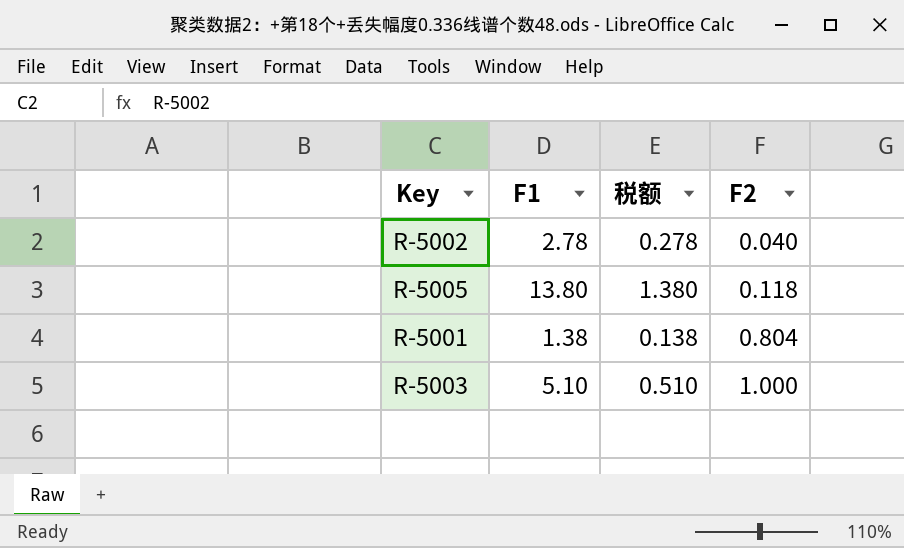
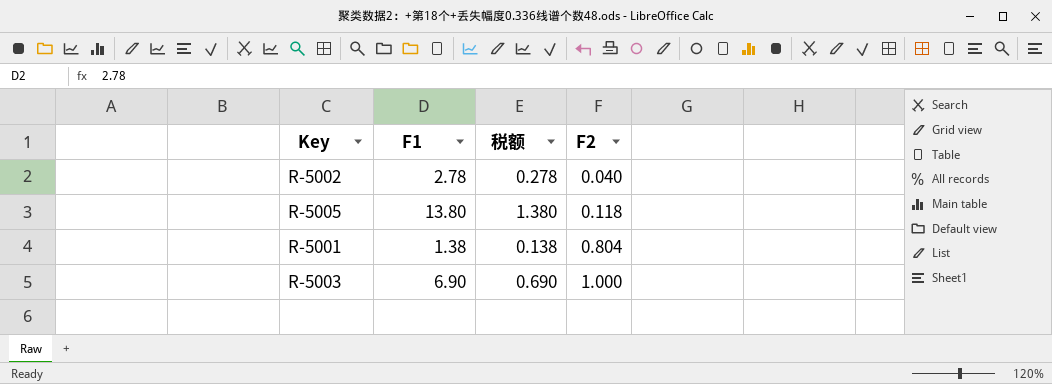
R-5003 | F1: 5.10 -> 6.90
R-5003 | 税额: 0.510 -> 0.690

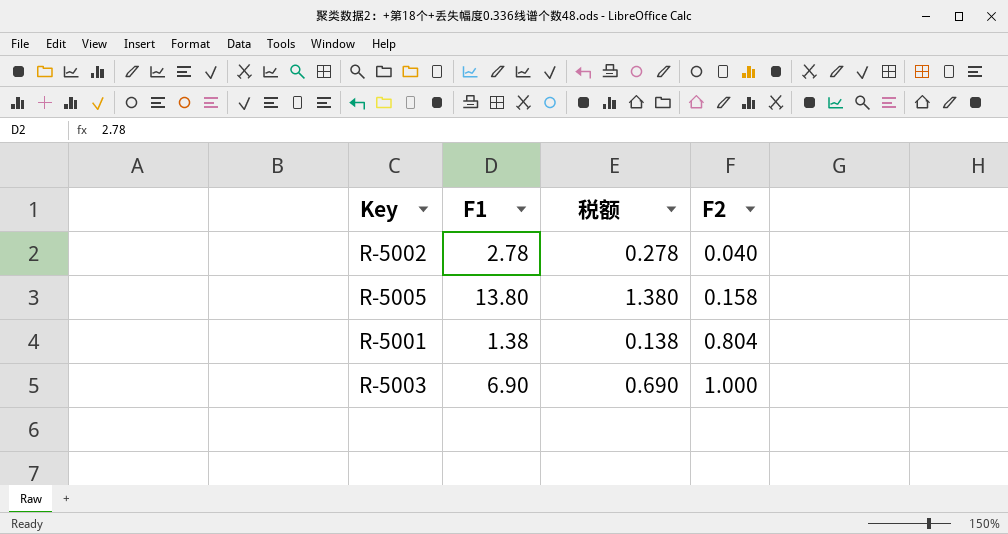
R-5005 | F2: 0.118 -> 0.158

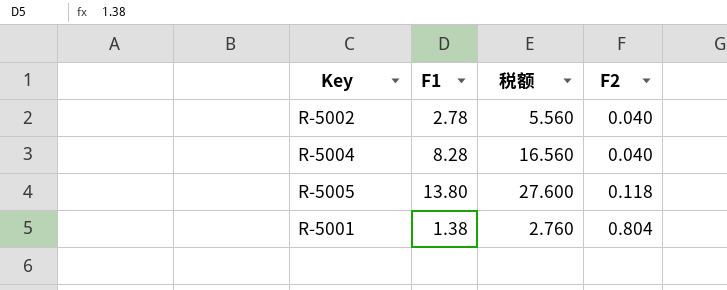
column 税额 | formula: [F1] * 0.1 -> [F1] * 2
row R-5003: 6.90 | 0.690 | 1.000 -> none
row R-5004: none -> 8.28 | 16.560 | 0.040
R-5005 | F2: 0.158 -> 0.118

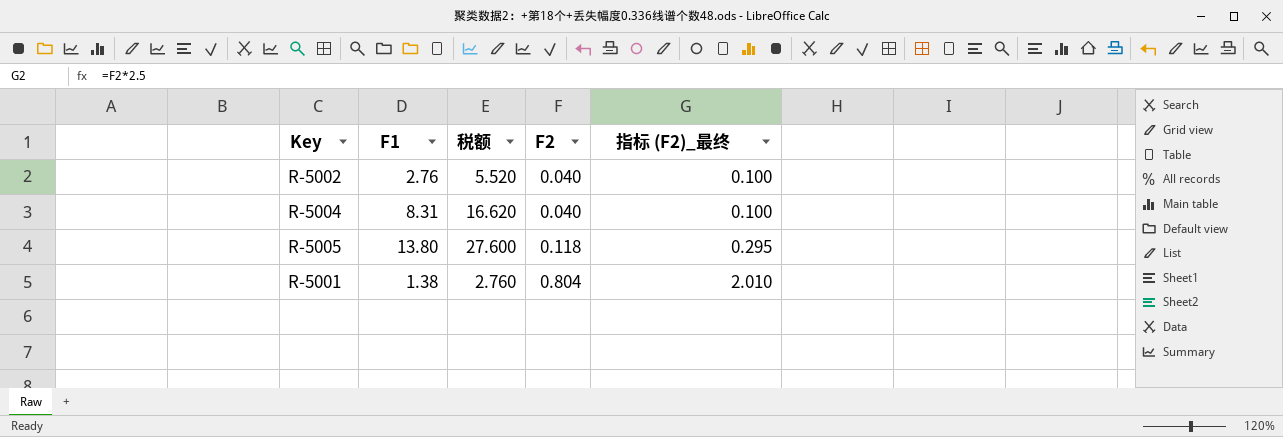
column 指标 (F2)_最终 | formula: none -> [F2] * 2.5
R-5002 | F1: 2.78 -> 2.76
R-5002 | 税额: 5.560 -> 5.520
R-5004 | F1: 8.28 -> 8.31
R-5004 | 税额: 16.560 -> 16.620

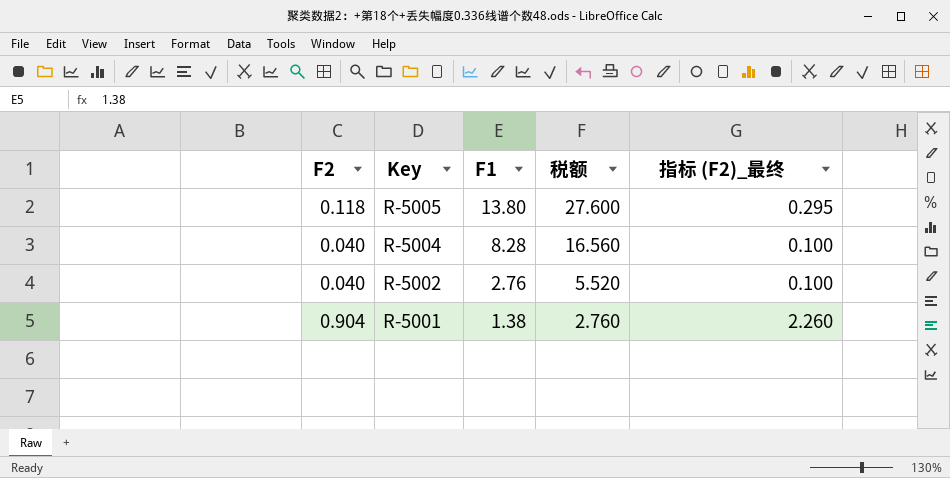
row order: F2 ascending -> Key descending
column F2 | position: 4 -> 1
R-5004 | F1: 8.31 -> 8.28
R-5004 | 税额: 16.620 -> 16.560
R-5001 | F2: 0.804 -> 0.904
R-5001 | 指标 (F2)_最终: 2.010 -> 2.260

